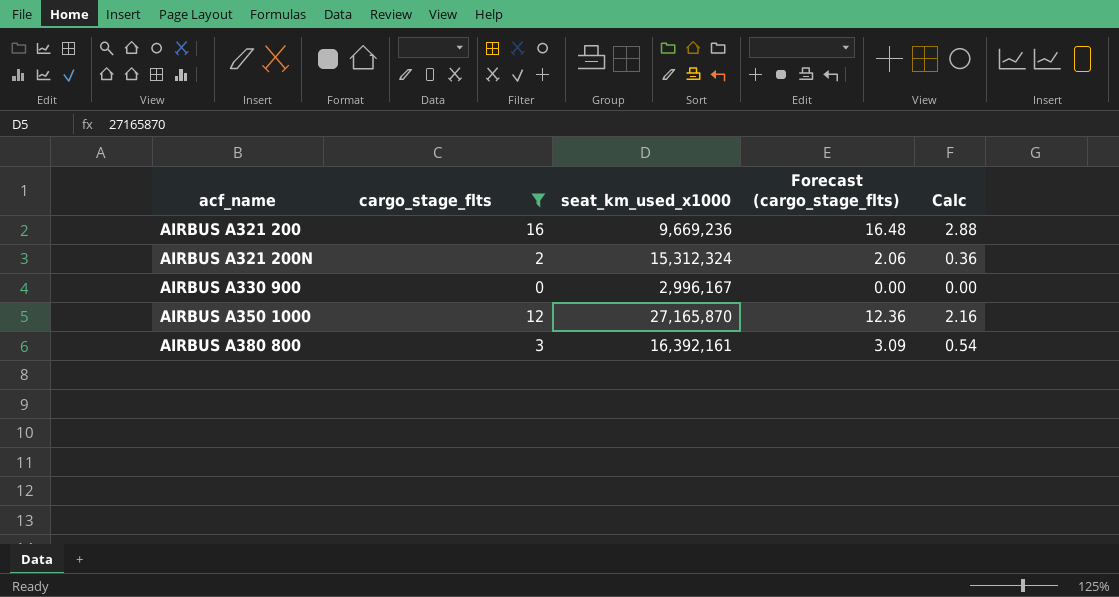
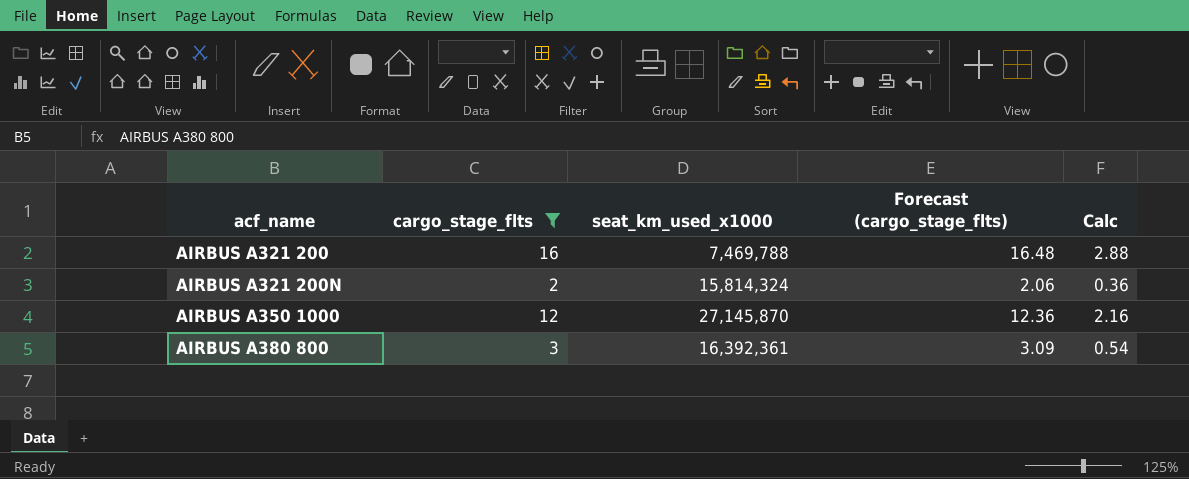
row AIRBUS A330 900: 0 | 2,996,167 | 0.00 | 0.00 -> none
AIRBUS A321 200 | seat_km_used_x1000: 9,669,236 -> 7,469,788
AIRBUS A321 200N | seat_km_used_x1000: 15,312,324 -> 15,814,324
AIRBUS A350 1000 | seat_km_used_x1000: 27,165,870 -> 27,145,870
AIRBUS A380 800 | seat_km_used_x1000: 16,392,161 -> 16,392,361

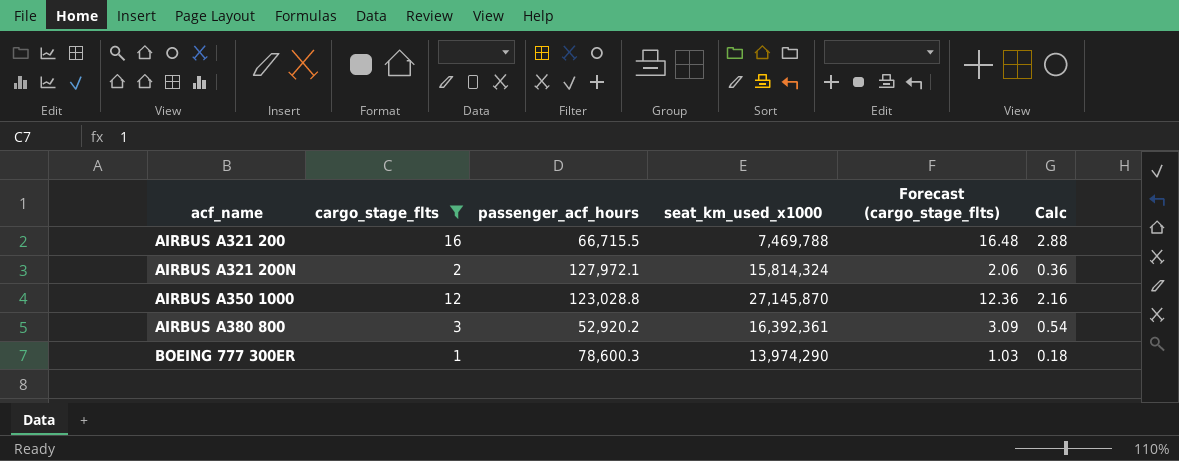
column passenger_acf_hours | position: none -> 3
row BOEING 777 300ER: none -> 1 | 78,600.3 | 13,974,290 | 1.03 | 0.18

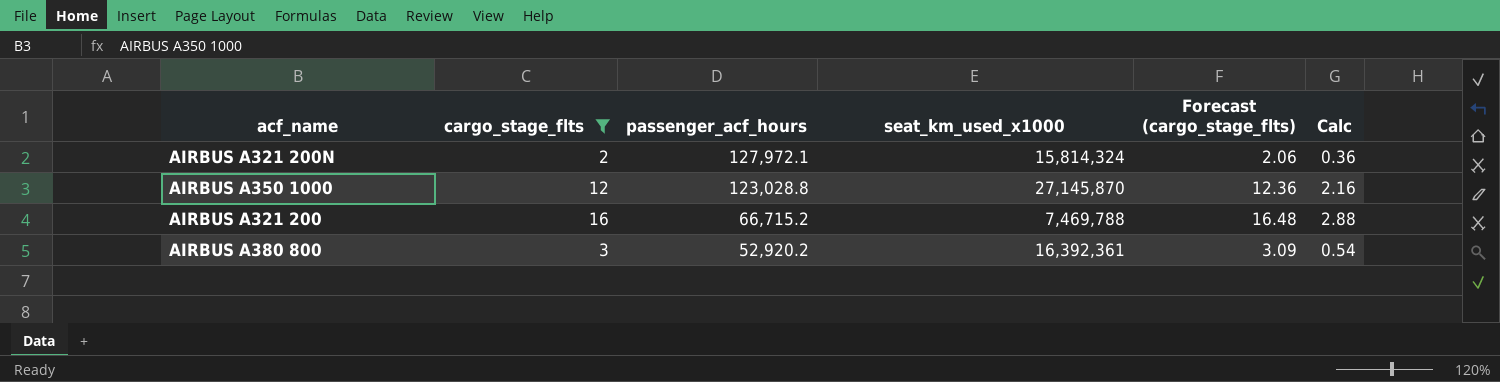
row order: acf_name ascending -> passenger_acf_hours descending
row BOEING 777 300ER: 1 | 78,600.3 | 13,974,290 | 1.03 | 0.18 -> none
AIRBUS A321 200 | passenger_acf_hours: 66,715.5 -> 66,715.2

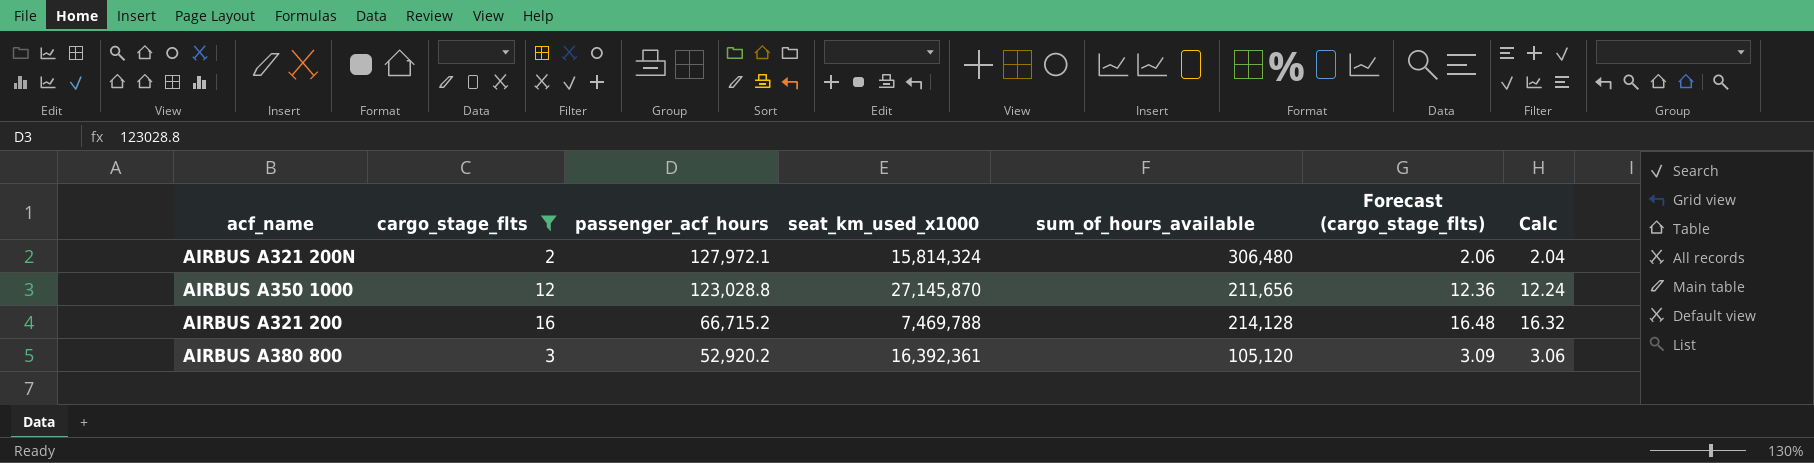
column sum_of_hours_available | position: none -> 5
column Calc | formula: [cargo_stage_flts] * 0.18 -> [cargo_stage_flts] * 1.02

